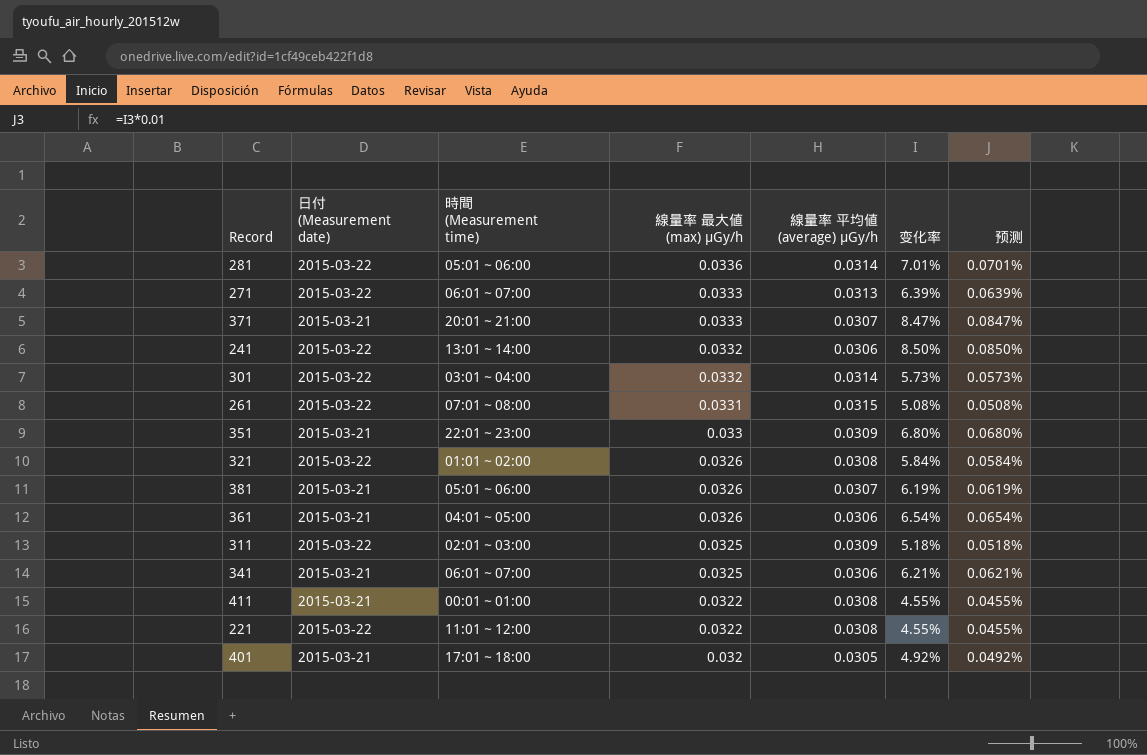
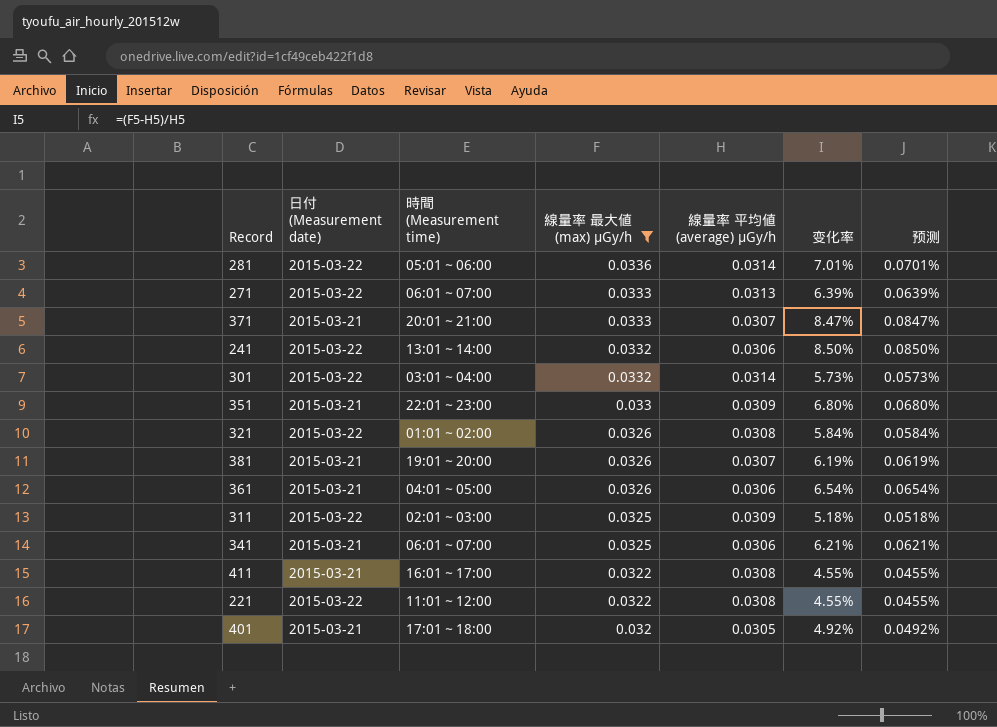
filter: none -> 線量率 最大値 (max) μGy/h != 0.0331
381 | 時間 (Measurement time): 05:01～06:00 -> 19:01～20:00
411 | 時間 (Measurement time): 00:01～01:00 -> 16:01～17:00

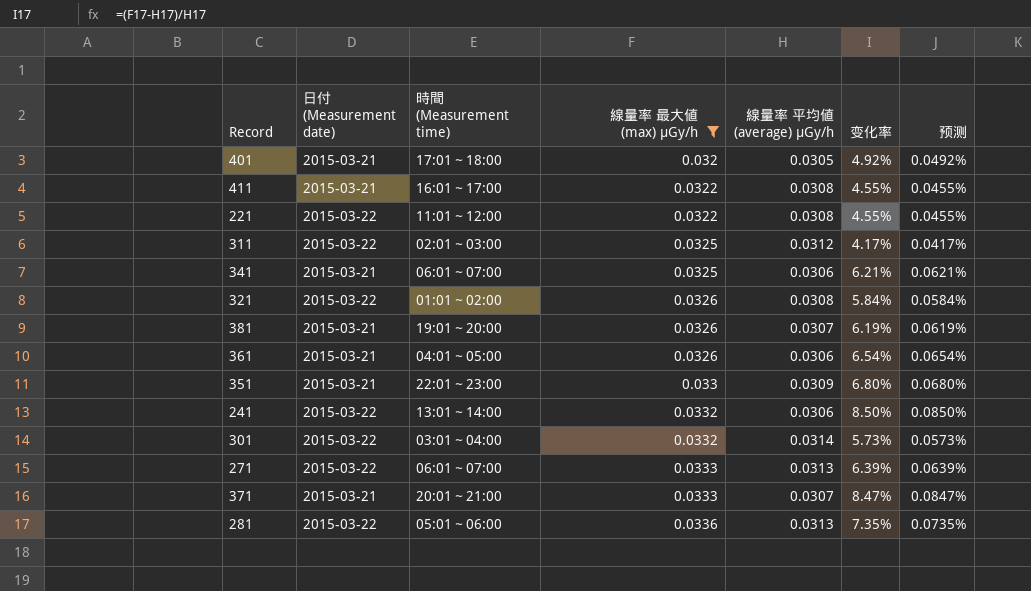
row order: 線量率 最大値 (max) μGy/h descending -> 線量率 最大値 (max) μGy/h ascending
311 | 線量率 平均値 (average) μGy/h: 0.0309 -> 0.0312
311 | 变化率: 5.18% -> 4.17%
311 | 预测: 0.0518% -> 0.0417%
281 | 線量率 平均値 (average) μGy/h: 0.0314 -> 0.0313
281 | 变化率: 7.01% -> 7.35%
281 | 预测: 0.0701% -> 0.0735%

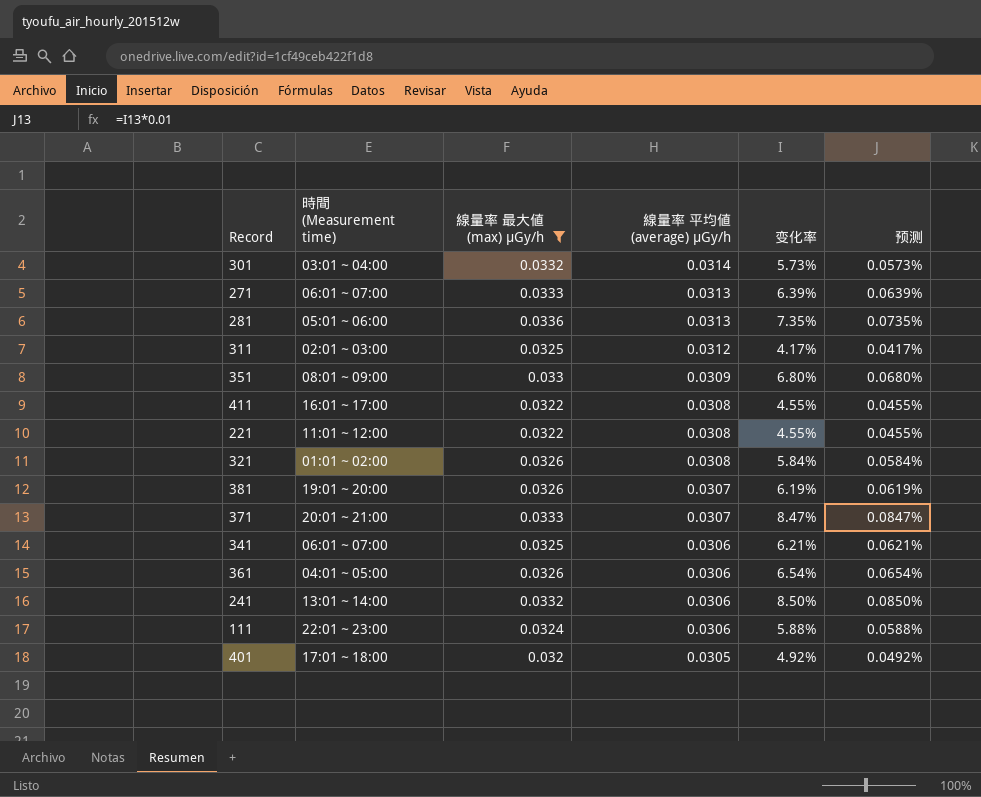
row order: 線量率 最大値 (max) μGy/h ascending -> 線量率 平均値 (average) μGy/h descending
column 日付 (Measurement date) | position: 2 -> none
351 | 時間 (Measurement time): 22:01～23:00 -> 08:01～09:00
row 111: none -> 22:01～23:00 | 0.0324 | 0.0306 | 5.88% | 0.0588%

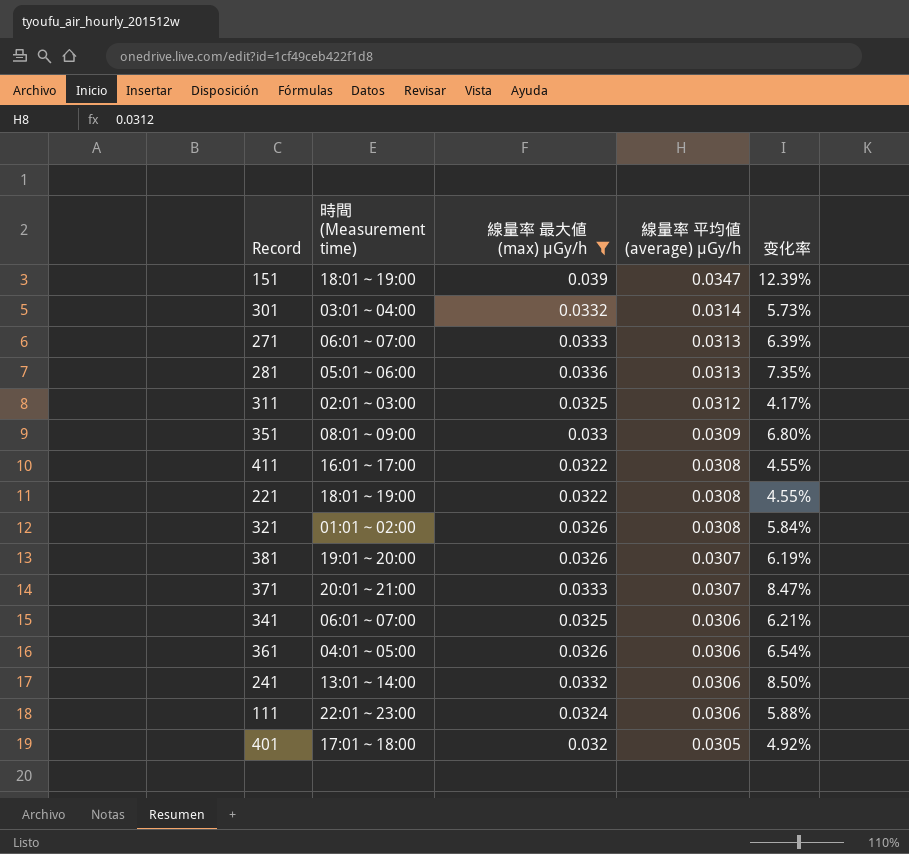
column 预测 | formula: [变化率] * 0.01 -> none
row 151: none -> 18:01～19:00 | 0.039 | 0.0347 | 12.39%
221 | 時間 (Measurement time): 11:01～12:00 -> 18:01～19:00

